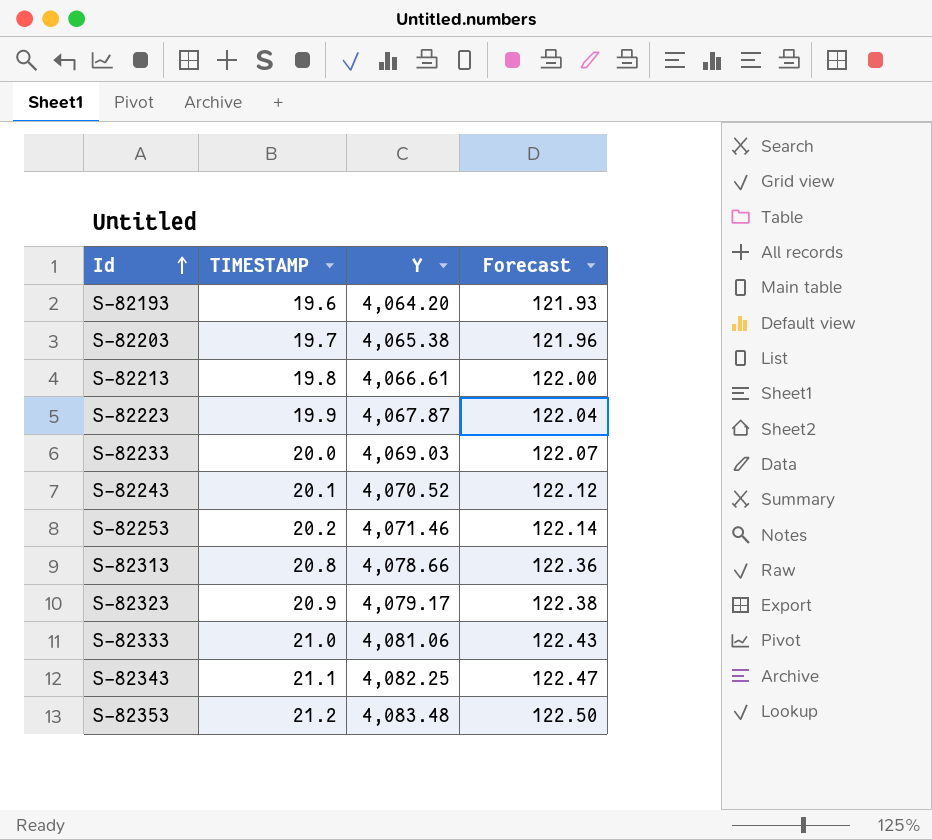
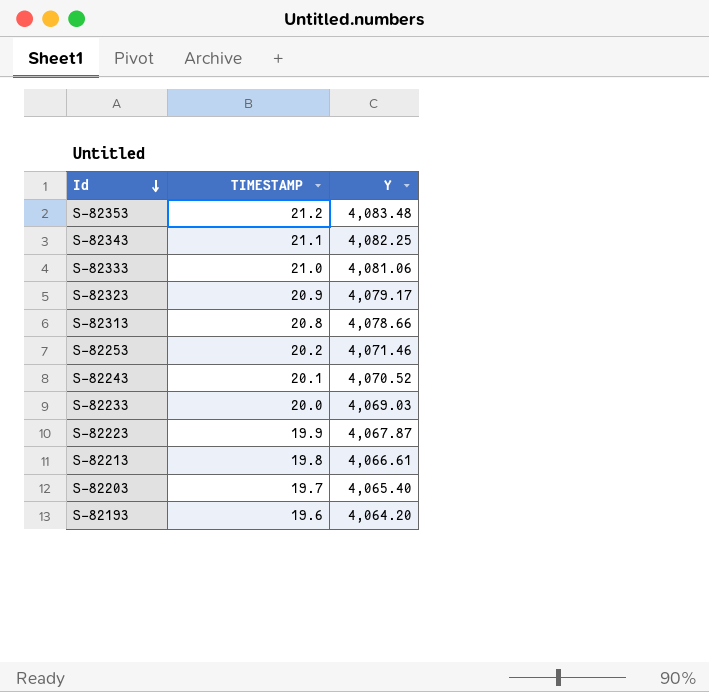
row order: Id ascending -> Id descending
column Forecast | formula: [Y] * 0.03 -> none
S-82203 | Y: 4,065.38 -> 4,065.40

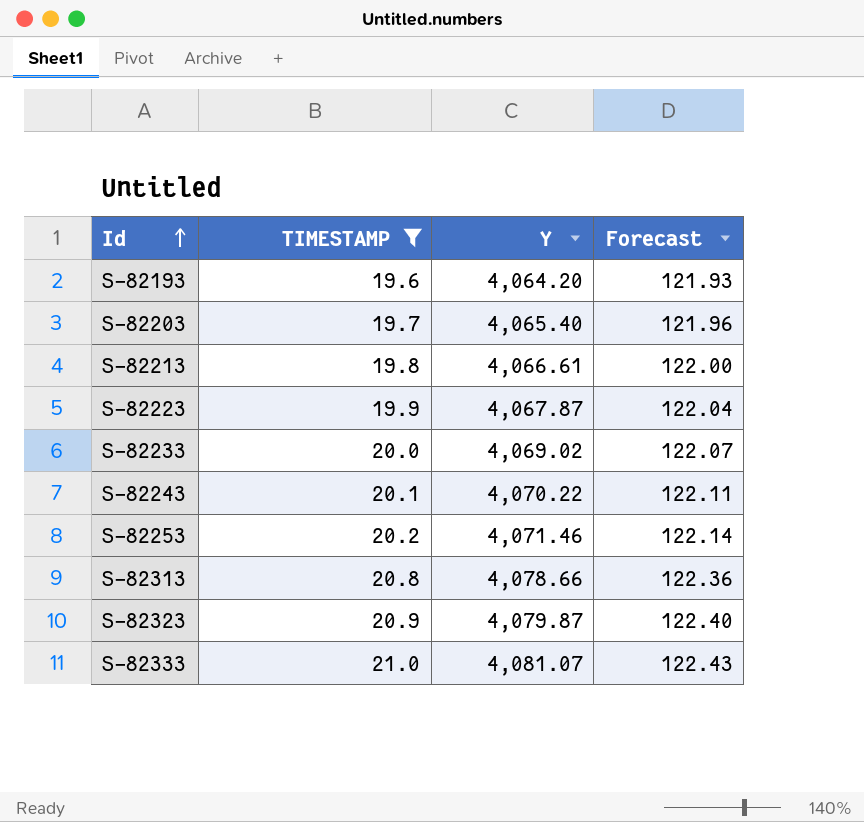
filter: none -> TIMESTAMP <= 21.0
row order: Id descending -> Id ascending
column Forecast | formula: none -> [Y] * 0.03
S-82233 | Y: 4,069.03 -> 4,069.02
S-82243 | Y: 4,070.52 -> 4,070.22
S-82323 | Y: 4,079.17 -> 4,079.87
S-82333 | Y: 4,081.06 -> 4,081.07

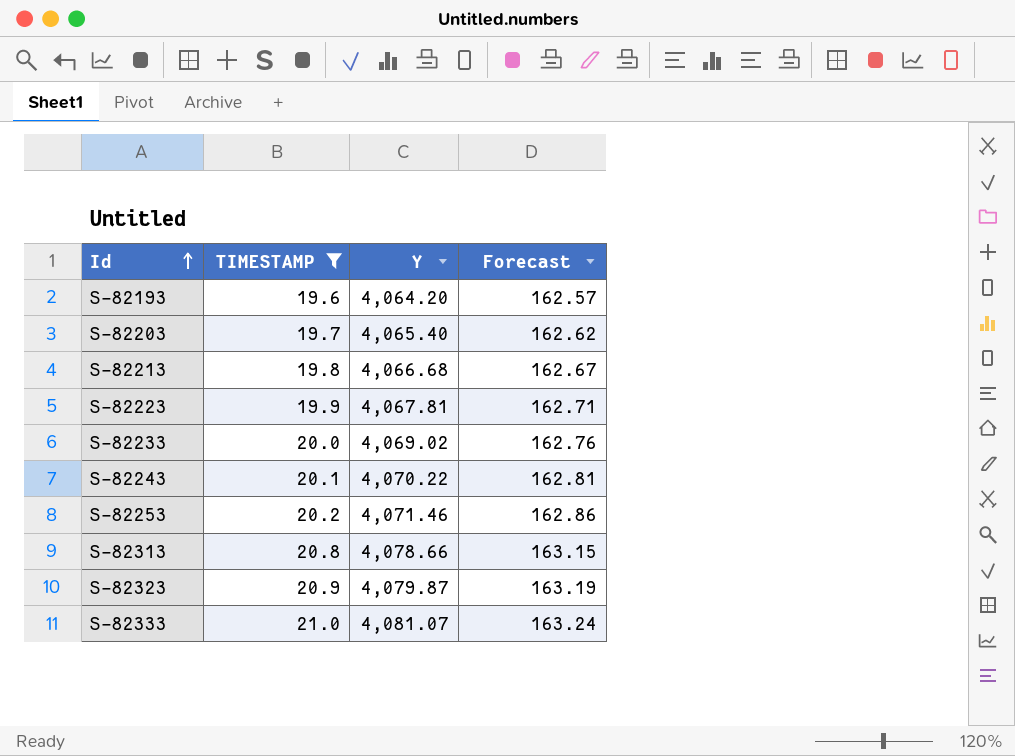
column Forecast | formula: [Y] * 0.03 -> [Y] * 0.04
S-82213 | Y: 4,066.61 -> 4,066.68
S-82223 | Y: 4,067.87 -> 4,067.81

